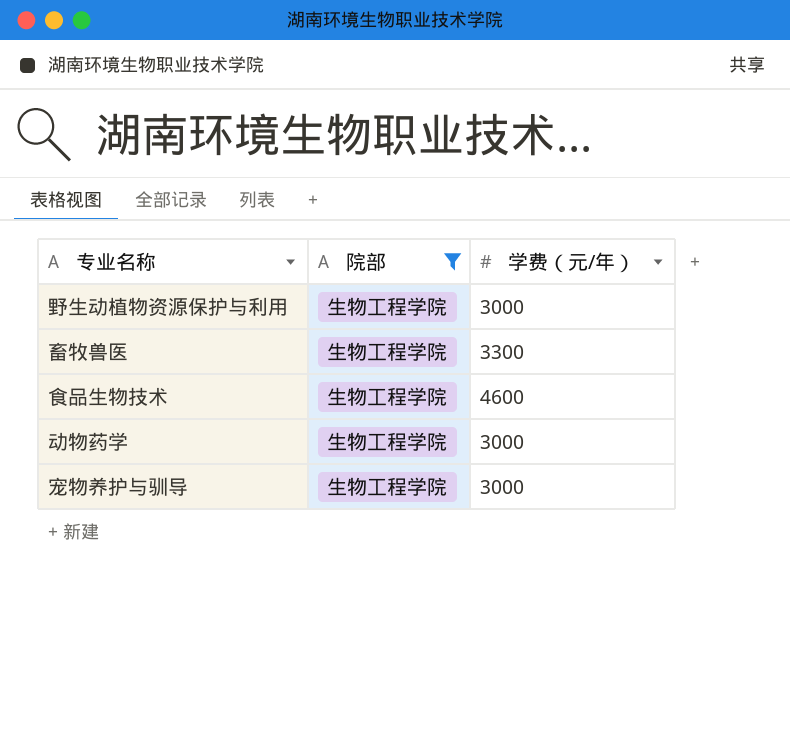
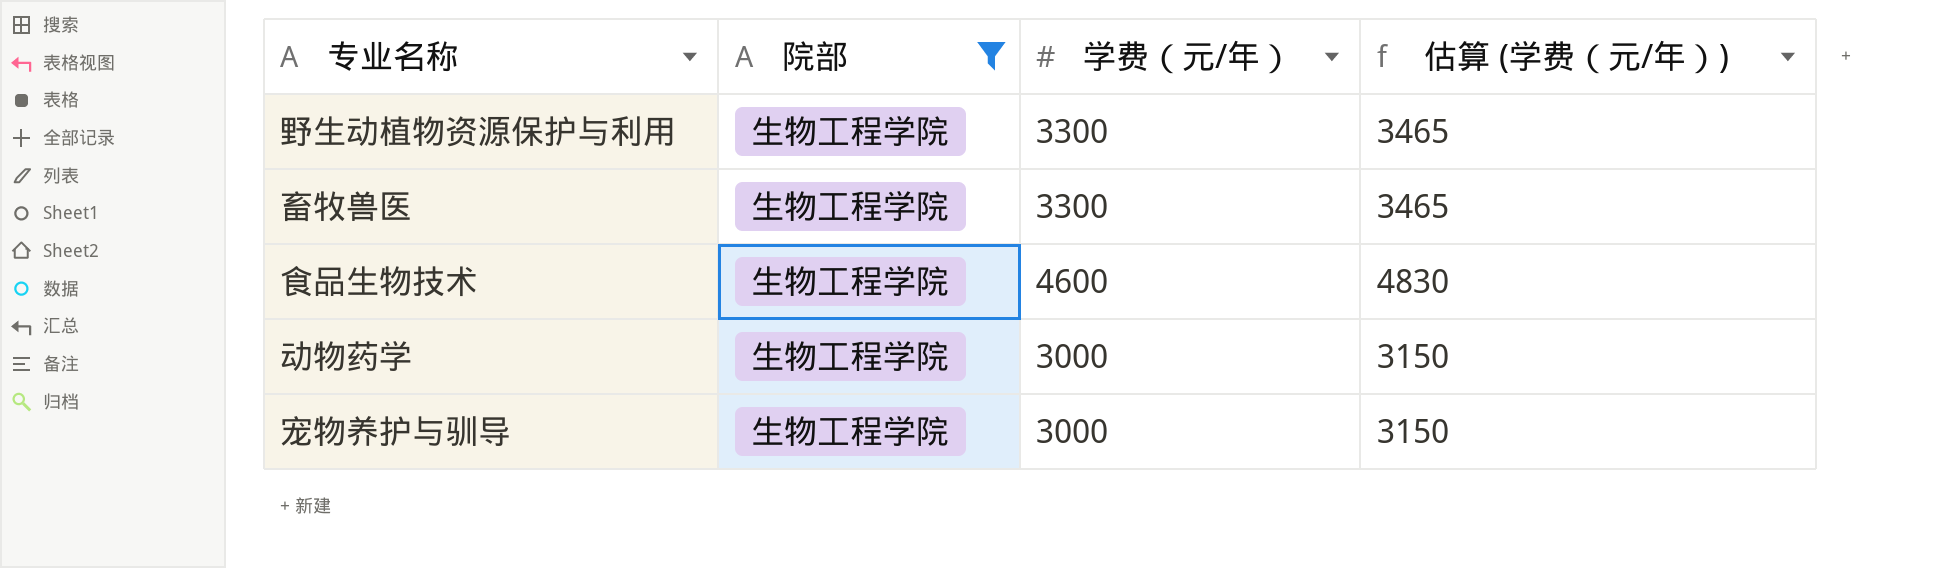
column 估算 (学费（元/年）) | formula: none -> [学费（元/年）] * 1.05
野生动植物资源保护与利用 | 学费（元/年）: 3000 -> 3300

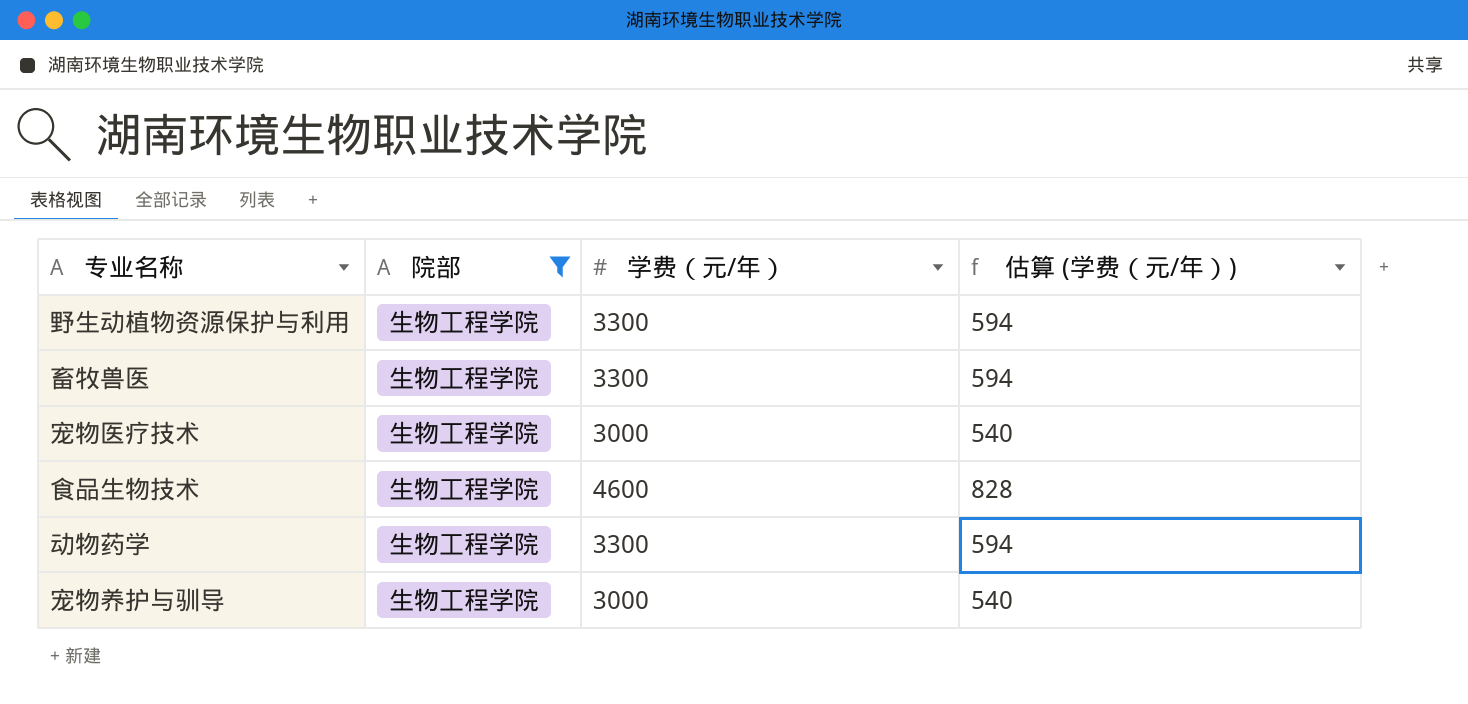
column 估算 (学费（元/年）) | formula: [学费（元/年）] * 1.05 -> [学费（元/年）] * 0.18
row 宠物医疗技术: none -> 生物工程学院 | 3000 | 540
动物药学 | 学费（元/年）: 3000 -> 3300

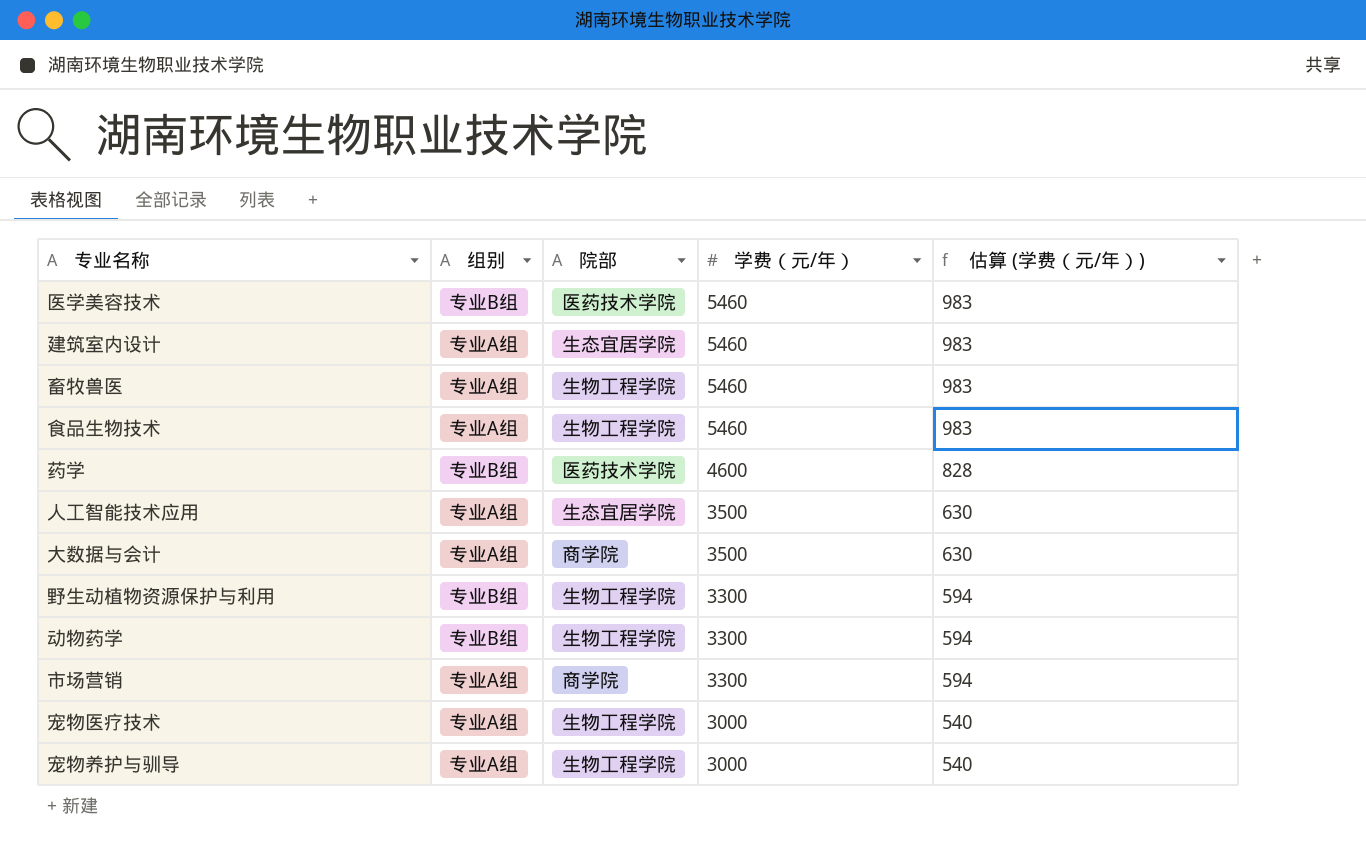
filter: 院部 = 生物工程学院 -> none
row order: none -> 学费（元/年） descending
column 组别 | position: none -> 2
畜牧兽医 | 学费（元/年）: 3300 -> 5460
畜牧兽医 | 估算 (学费（元/年）): 594 -> 983
食品生物技术 | 学费（元/年）: 4600 -> 5460
食品生物技术 | 估算 (学费（元/年）): 828 -> 983

